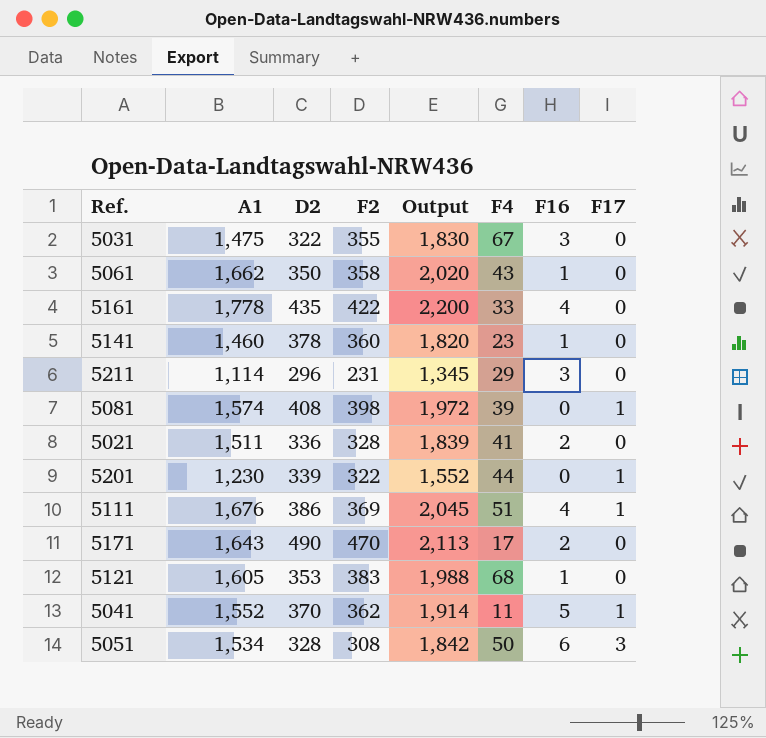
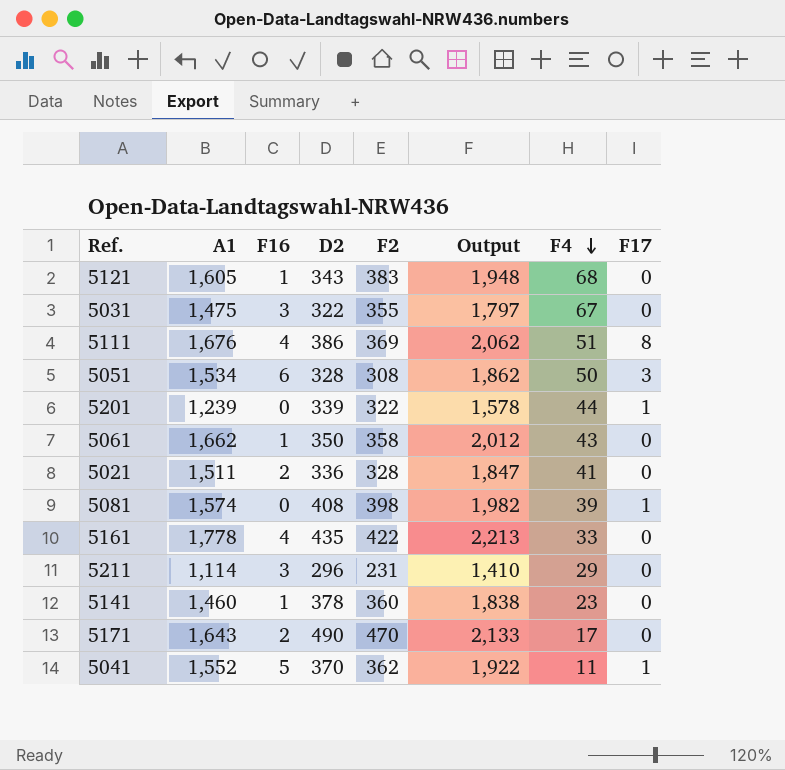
row order: none -> F4 descending
column F16 | position: 7 -> 3
column Output | formula: [A1] + [F2] -> [A1] + [D2]
5121 | D2: 353 -> 343
5111 | F17: 1 -> 8
5201 | A1: 1,230 -> 1,239

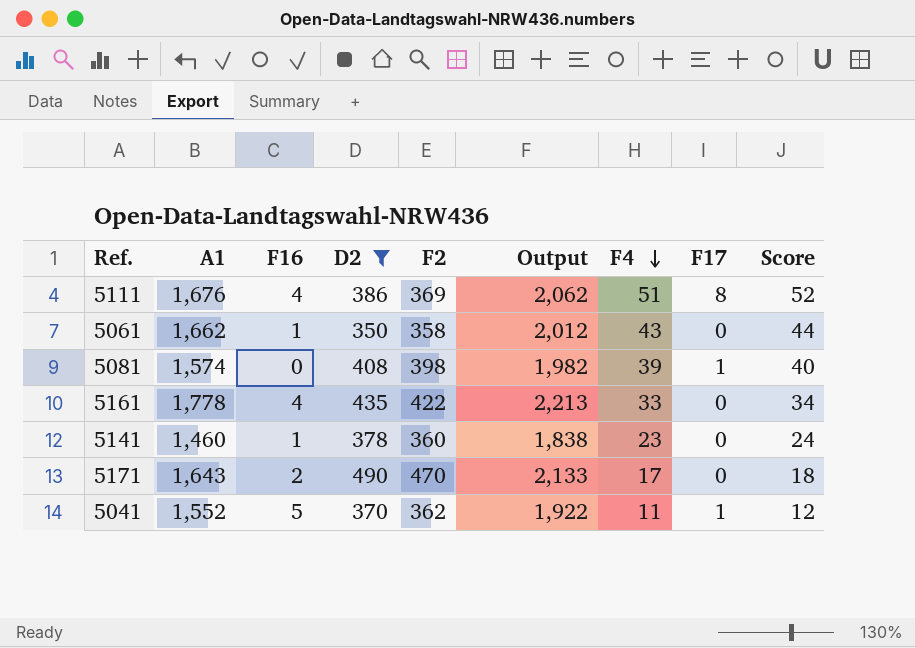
filter: none -> D2 >= 350
column Score | formula: none -> [F4] + 1

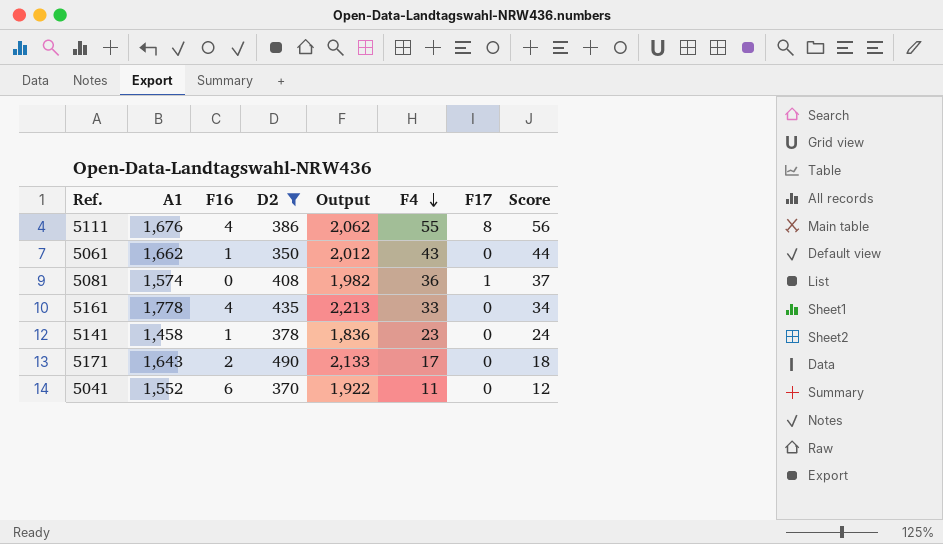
column F2 | position: 5 -> none
5111 | F4: 51 -> 55
5111 | Score: 52 -> 56
5081 | F4: 39 -> 36
5081 | Score: 40 -> 37
5141 | A1: 1,460 -> 1,458
5141 | Output: 1,838 -> 1,836
5041 | F16: 5 -> 6
5041 | F17: 1 -> 0

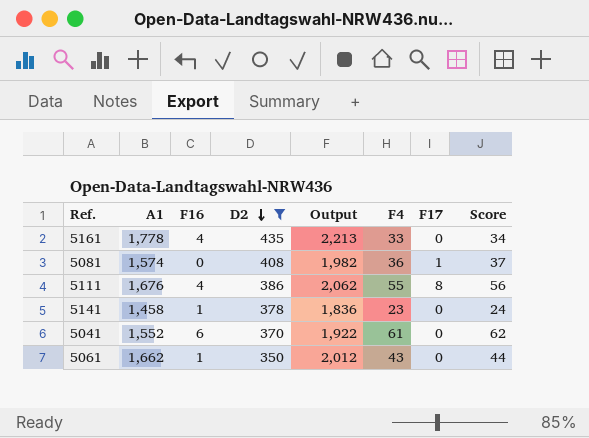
row order: F4 descending -> D2 descending
row 5171: 1,643 | 2 | 490 | 2,133 | 17 | 0 | 18 -> none
5041 | F4: 11 -> 61
5041 | Score: 12 -> 62

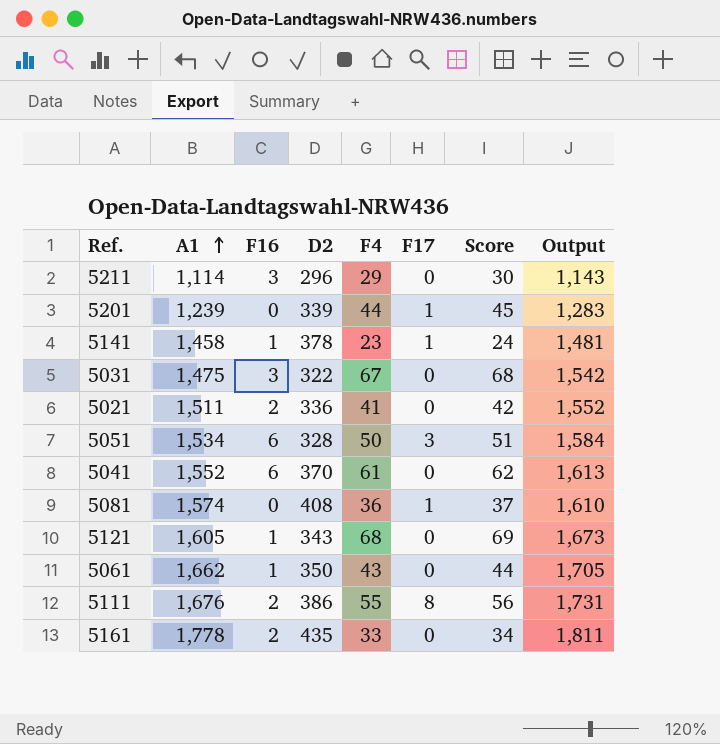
filter: D2 >= 350 -> none
row order: D2 descending -> A1 ascending
column Output | formula: [A1] + [D2] -> [A1] + [F4]
column Output | position: 5 -> 8
5141 | F17: 0 -> 1
5111 | F16: 4 -> 2
5161 | F16: 4 -> 2

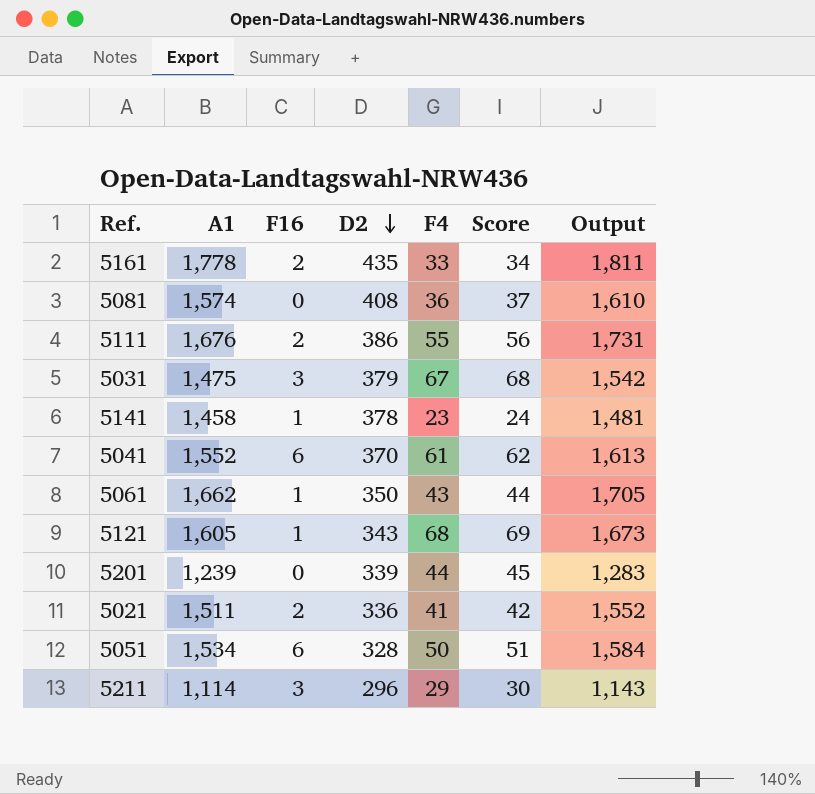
row order: A1 ascending -> D2 descending
column F17 | position: 6 -> none
5031 | D2: 322 -> 379

